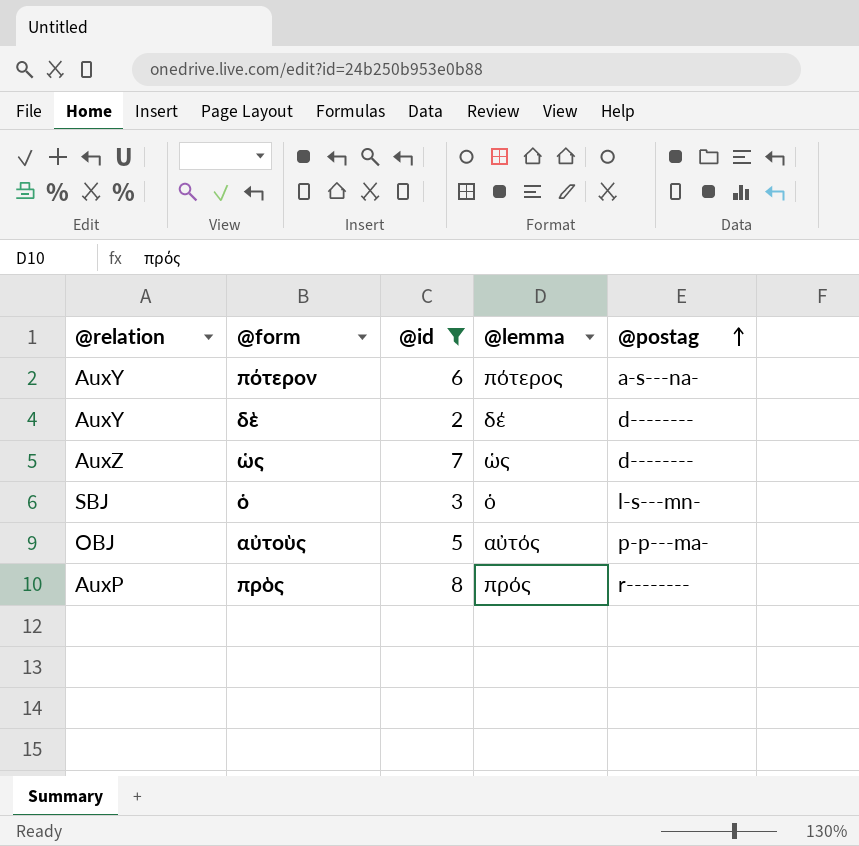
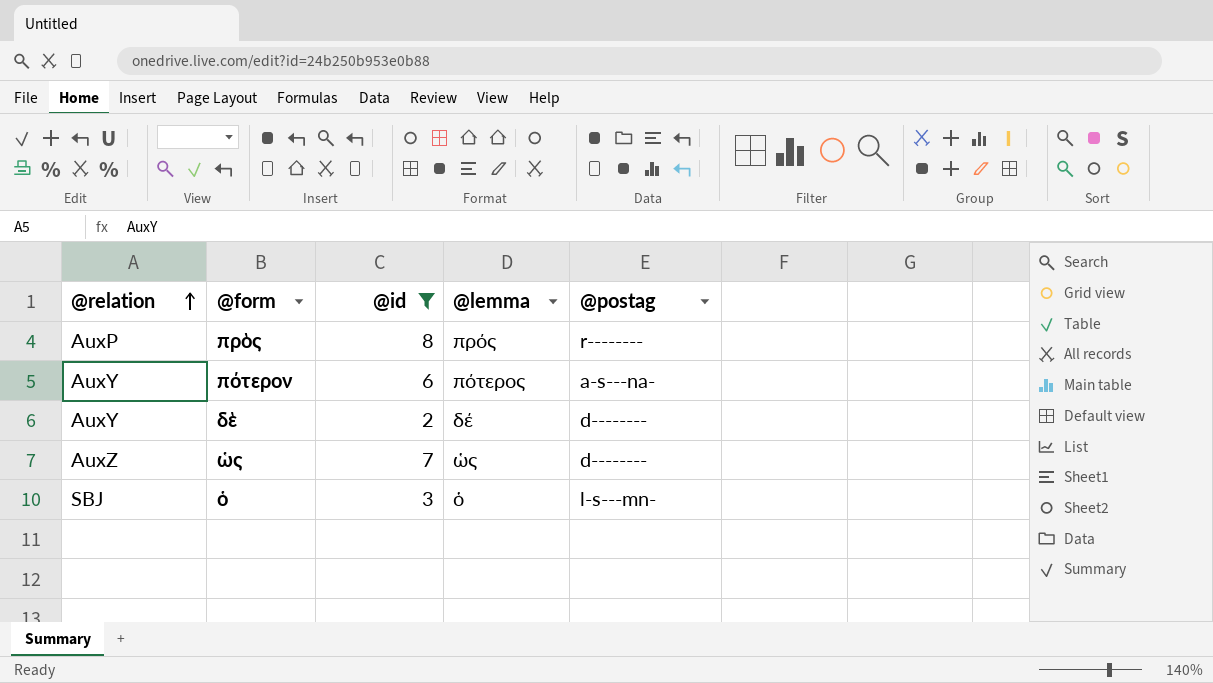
row order: @postag ascending -> @relation ascending
row αὐτοὺς: OBJ | 5 | αὐτός | p-p---ma- -> none

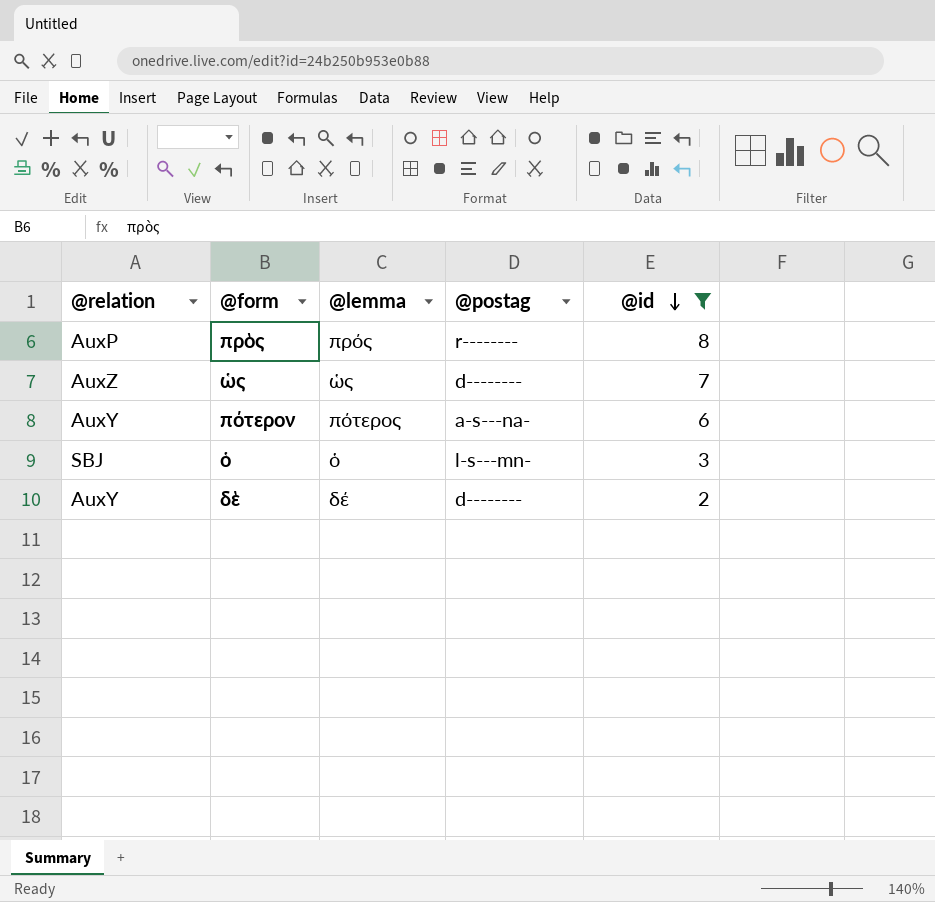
row order: @relation ascending -> @id descending
column @id | position: 3 -> 5

